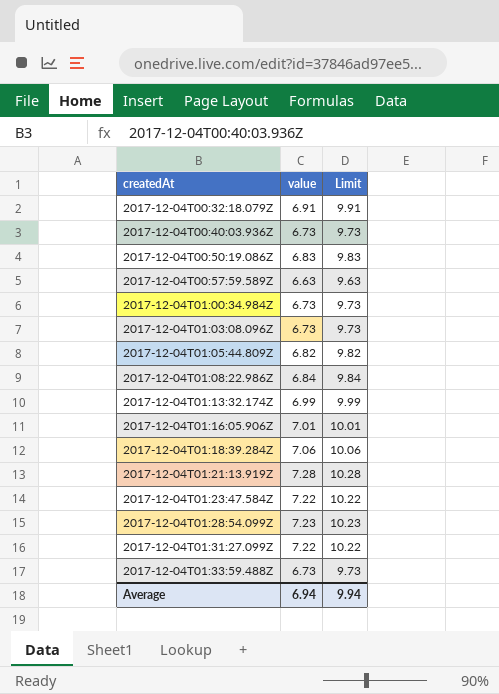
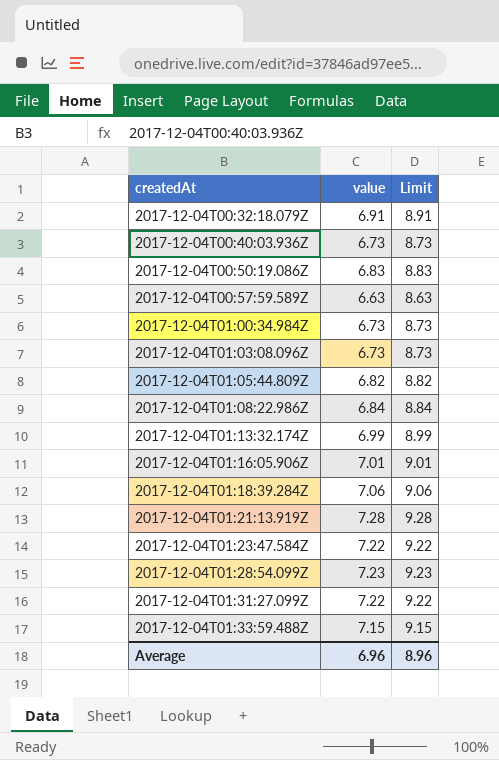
column Limit | formula: [value] + 3 -> [value] + 2
2017-12-04T01:33:59.488Z | value: 6.73 -> 7.15
Average | value: 6.94 -> 6.96
Average | Limit: 9.94 -> 8.96

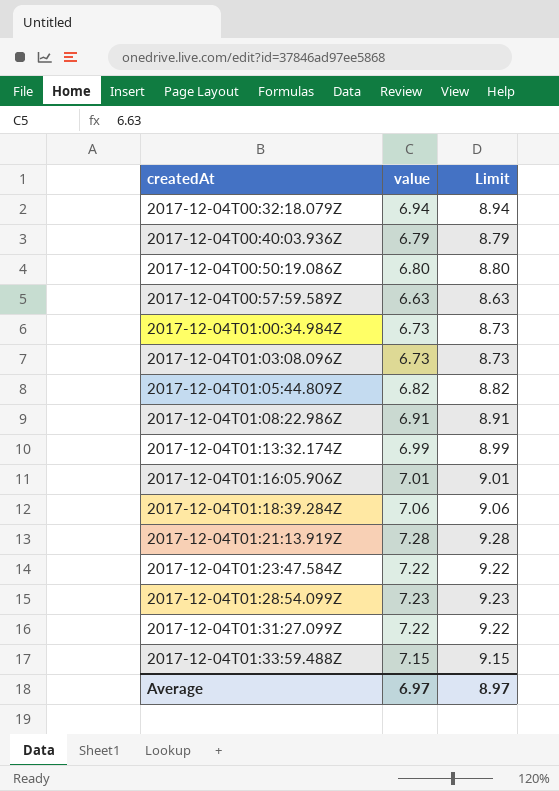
2017-12-04T00:32:18.079Z | value: 6.91 -> 6.94
2017-12-04T00:32:18.079Z | Limit: 8.91 -> 8.94
2017-12-04T00:40:03.936Z | value: 6.73 -> 6.79
2017-12-04T00:40:03.936Z | Limit: 8.73 -> 8.79
2017-12-04T00:50:19.086Z | value: 6.83 -> 6.80
2017-12-04T00:50:19.086Z | Limit: 8.83 -> 8.80
2017-12-04T01:08:22.986Z | value: 6.84 -> 6.91
2017-12-04T01:08:22.986Z | Limit: 8.84 -> 8.91
Average | value: 6.96 -> 6.97
Average | Limit: 8.96 -> 8.97

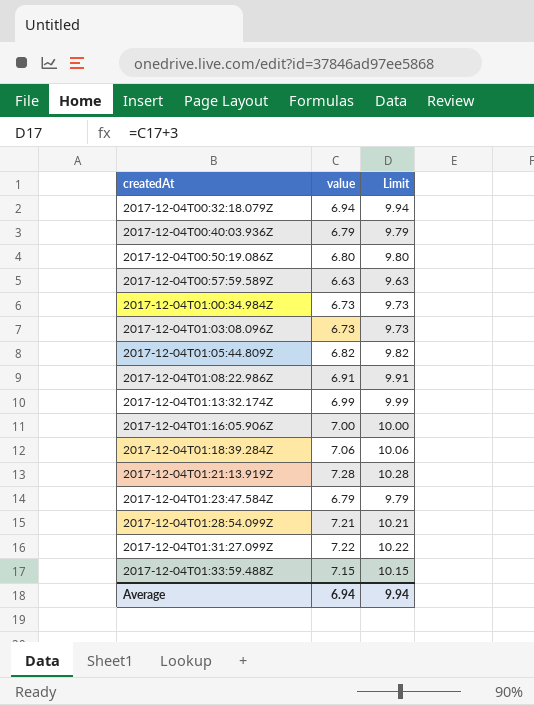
column Limit | formula: [value] + 2 -> [value] + 3
2017-12-04T01:16:05.906Z | value: 7.01 -> 7.00
2017-12-04T01:23:47.584Z | value: 7.22 -> 6.79
2017-12-04T01:28:54.099Z | value: 7.23 -> 7.21
Average | value: 6.97 -> 6.94
Average | Limit: 8.97 -> 9.94

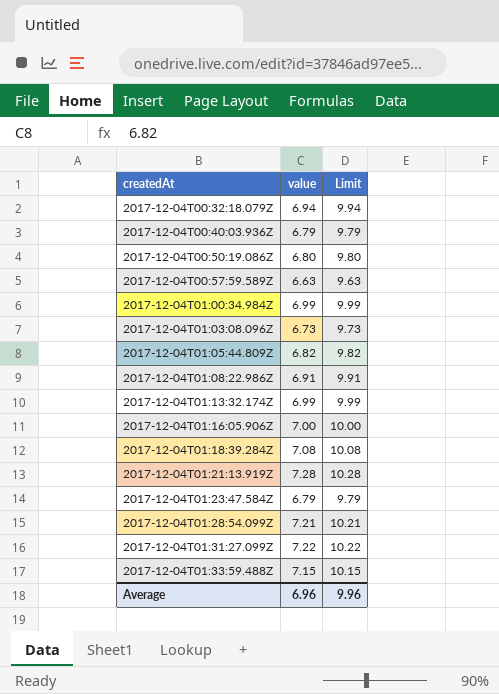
2017-12-04T01:00:34.984Z | value: 6.73 -> 6.99
2017-12-04T01:00:34.984Z | Limit: 9.73 -> 9.99
2017-12-04T01:18:39.284Z | value: 7.06 -> 7.08
2017-12-04T01:18:39.284Z | Limit: 10.06 -> 10.08
Average | value: 6.94 -> 6.96
Average | Limit: 9.94 -> 9.96

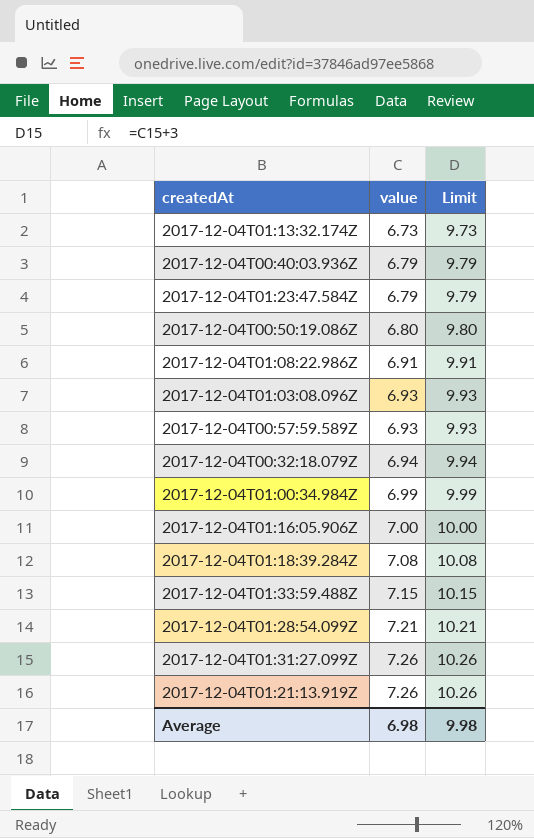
row order: createdAt ascending -> value ascending
row 2017-12-04T01:05:44.809Z: 6.82 | 9.82 -> none
2017-12-04T01:13:32.174Z | value: 6.99 -> 6.73
2017-12-04T01:13:32.174Z | Limit: 9.99 -> 9.73
2017-12-04T01:03:08.096Z | value: 6.73 -> 6.93
2017-12-04T01:03:08.096Z | Limit: 9.73 -> 9.93
2017-12-04T00:57:59.589Z | value: 6.63 -> 6.93
2017-12-04T00:57:59.589Z | Limit: 9.63 -> 9.93
2017-12-04T01:31:27.099Z | value: 7.22 -> 7.26
2017-12-04T01:31:27.099Z | Limit: 10.22 -> 10.26
2017-12-04T01:21:13.919Z | value: 7.28 -> 7.26
2017-12-04T01:21:13.919Z | Limit: 10.28 -> 10.26
Average | value: 6.96 -> 6.98
Average | Limit: 9.96 -> 9.98

